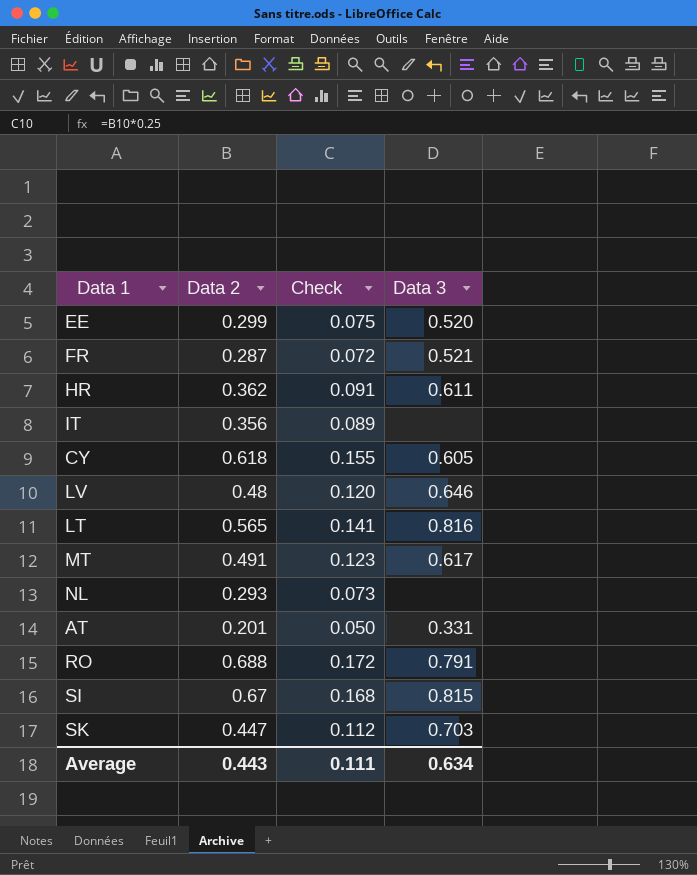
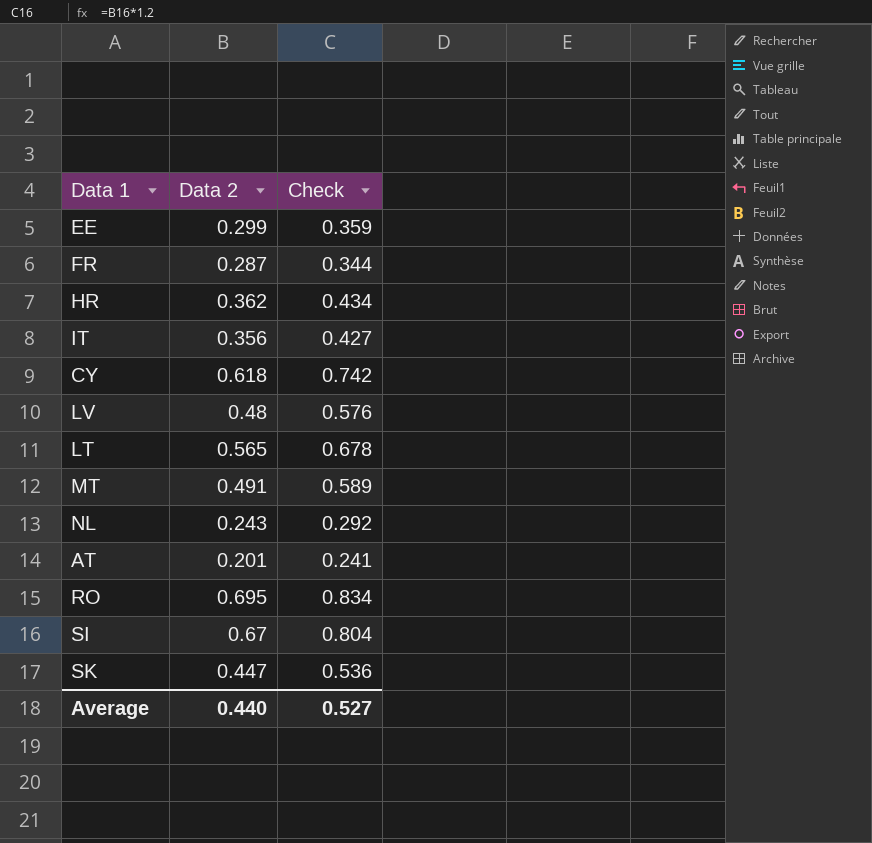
column Data 3 | position: 4 -> none
column Check | formula: [Data 2] * 0.25 -> [Data 2] * 1.2
NL | Data 2: 0.293 -> 0.243
RO | Data 2: 0.688 -> 0.695
Average | Data 2: 0.443 -> 0.440
Average | Check: 0.111 -> 0.527

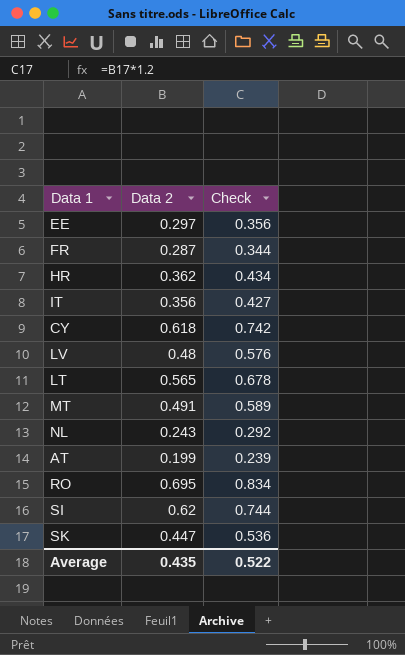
EE | Data 2: 0.299 -> 0.297
EE | Check: 0.359 -> 0.356
AT | Data 2: 0.201 -> 0.199
AT | Check: 0.241 -> 0.239
SI | Data 2: 0.67 -> 0.62
SI | Check: 0.804 -> 0.744
Average | Data 2: 0.440 -> 0.435
Average | Check: 0.527 -> 0.522

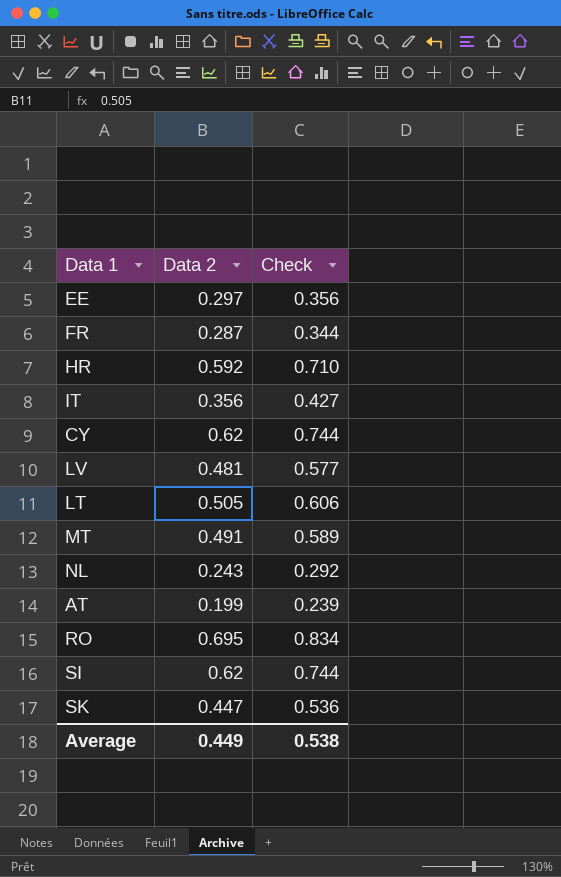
HR | Data 2: 0.362 -> 0.592
HR | Check: 0.434 -> 0.710
CY | Data 2: 0.618 -> 0.62
CY | Check: 0.742 -> 0.744
LV | Data 2: 0.48 -> 0.481
LV | Check: 0.576 -> 0.577
LT | Data 2: 0.565 -> 0.505
LT | Check: 0.678 -> 0.606
Average | Data 2: 0.435 -> 0.449
Average | Check: 0.522 -> 0.538

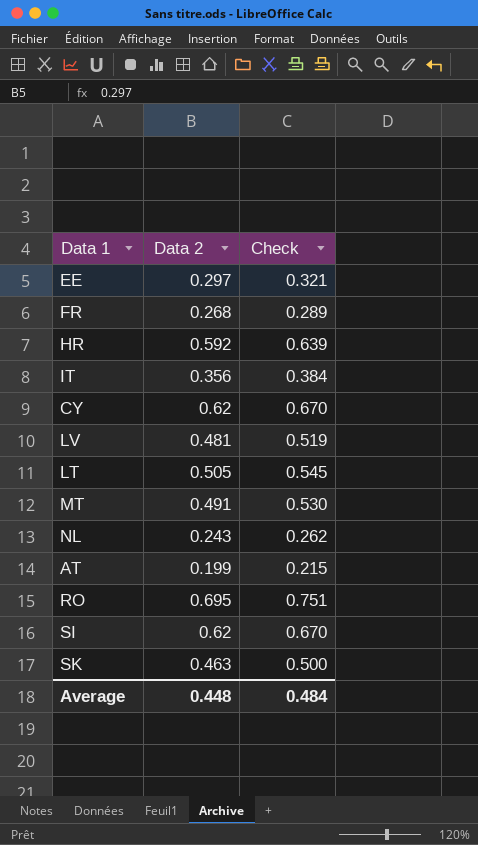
column Check | formula: [Data 2] * 1.2 -> [Data 2] * 1.08
FR | Data 2: 0.287 -> 0.268
SK | Data 2: 0.447 -> 0.463
Average | Data 2: 0.449 -> 0.448
Average | Check: 0.538 -> 0.484

